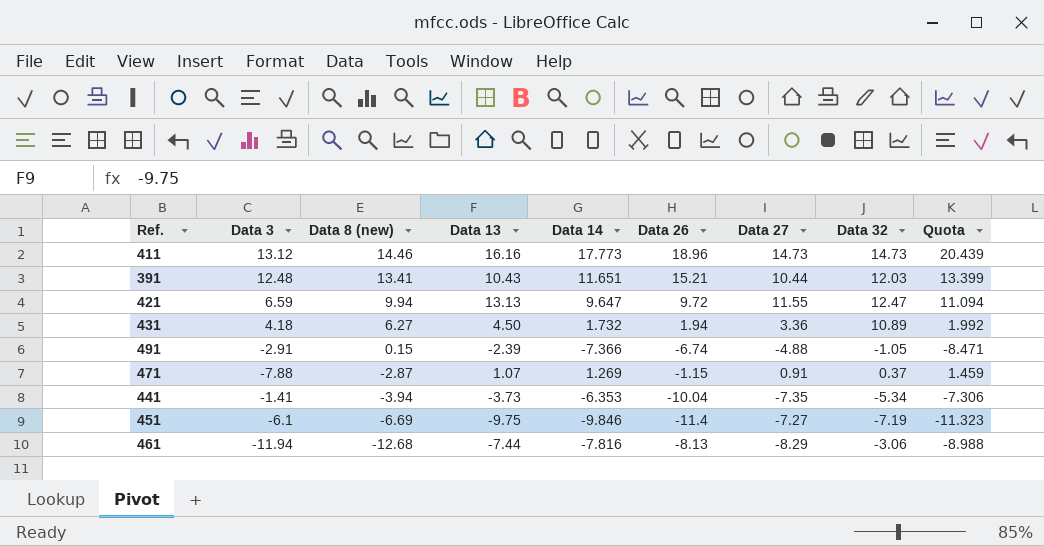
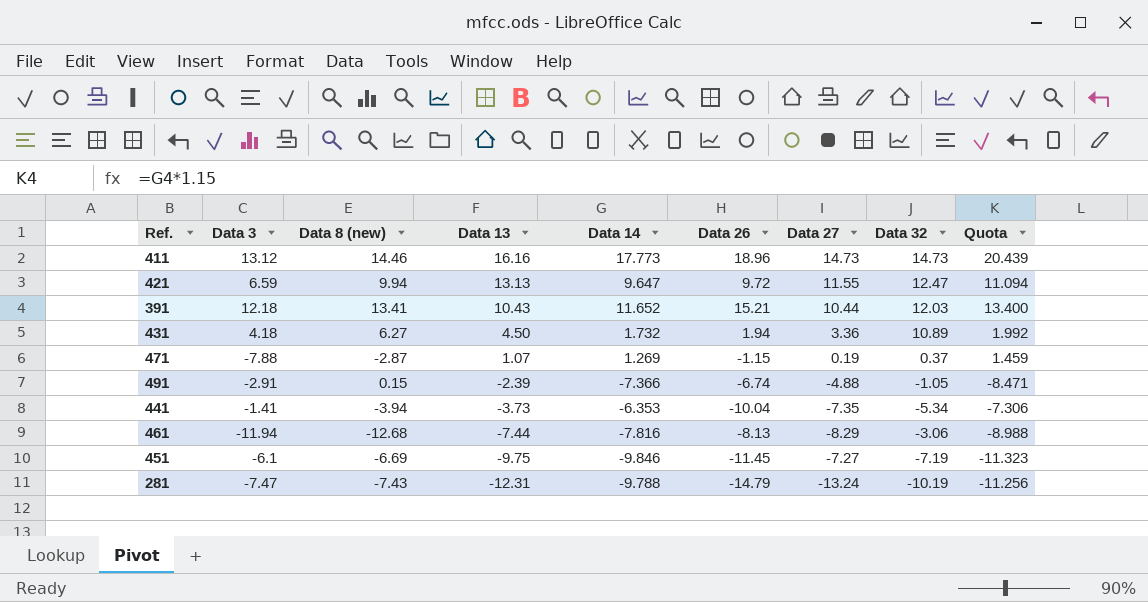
row order: Data 8 (new) descending -> Data 13 descending
391 | Data 3: 12.48 -> 12.18
391 | Data 14: 11.651 -> 11.652
391 | Quota: 13.399 -> 13.400
471 | Data 27: 0.91 -> 0.19
451 | Data 26: -11.4 -> -11.45
row 281: none -> -7.47 | -7.43 | -12.31 | -9.788 | -14.79 | -13.24 | -10.19 | -11.256

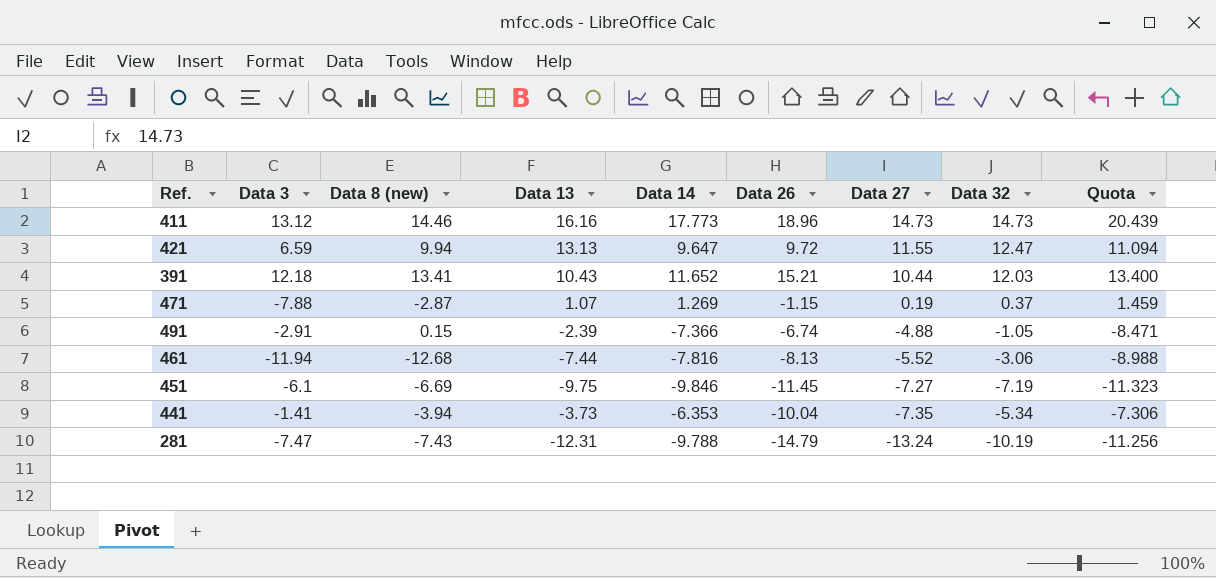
row order: Data 13 descending -> Data 27 descending
row 431: 4.18 | 6.27 | 4.50 | 1.732 | 1.94 | 3.36 | 10.89 | 1.992 -> none
461 | Data 27: -8.29 -> -5.52

